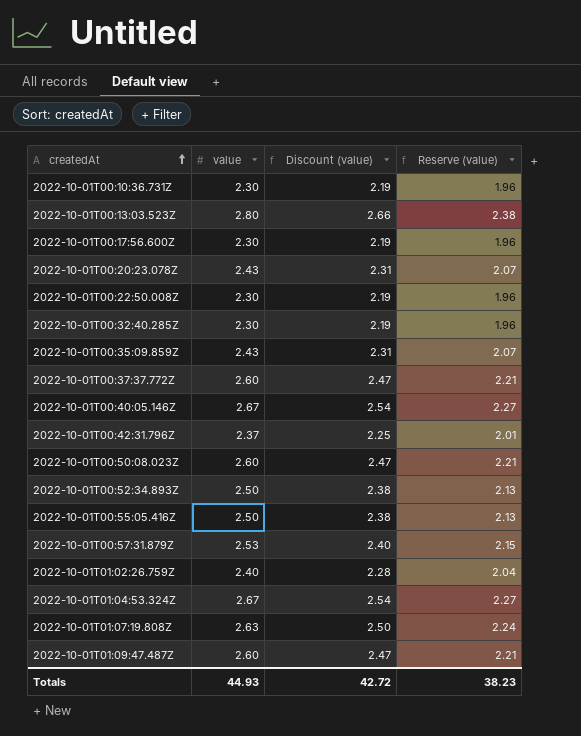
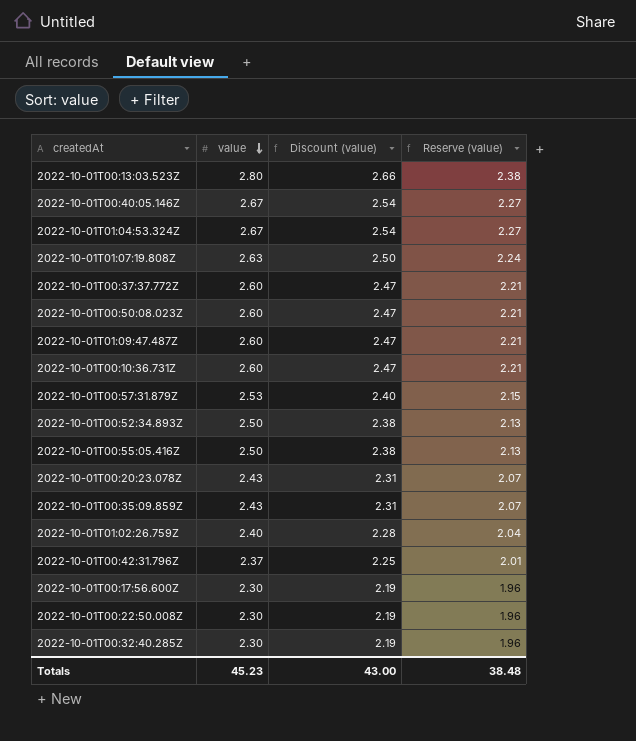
row order: createdAt ascending -> value descending
2022-10-01T00:10:36.731Z | value: 2.30 -> 2.60
2022-10-01T00:10:36.731Z | Discount (value): 2.19 -> 2.47
2022-10-01T00:10:36.731Z | Reserve (value): 1.96 -> 2.21
Totals | value: 44.93 -> 45.23
Totals | Discount (value): 42.72 -> 43.00
Totals | Reserve (value): 38.23 -> 38.48

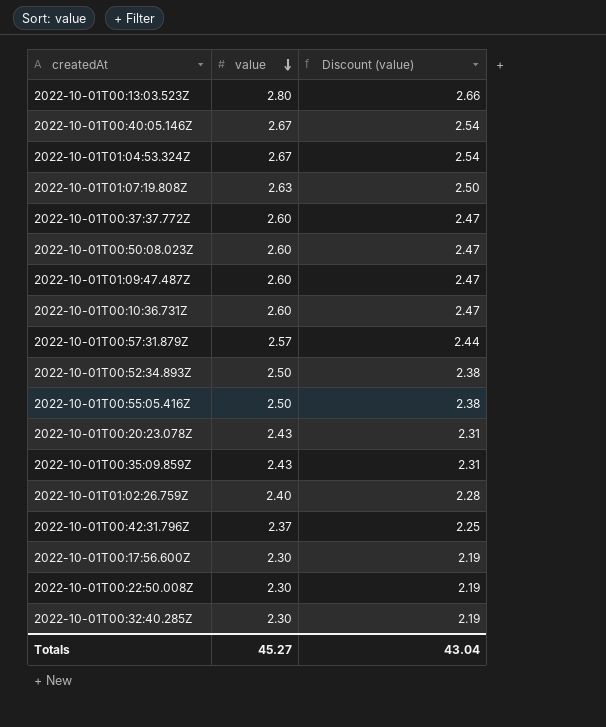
column Reserve (value) | formula: [value] * 0.85 -> none
2022-10-01T00:57:31.879Z | value: 2.53 -> 2.57
2022-10-01T00:57:31.879Z | Discount (value): 2.40 -> 2.44
Totals | value: 45.23 -> 45.27
Totals | Discount (value): 43.00 -> 43.04

